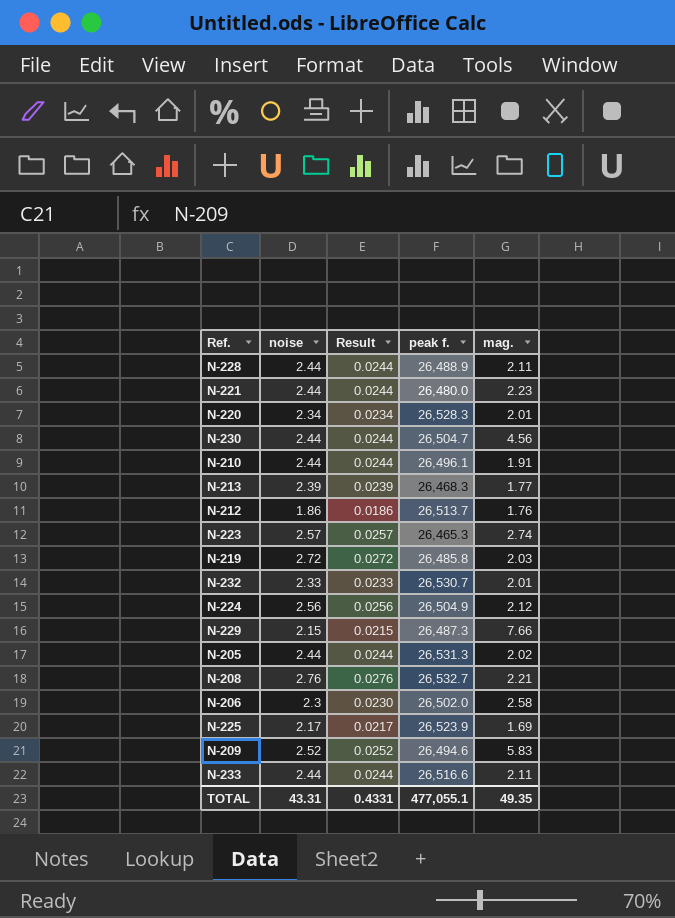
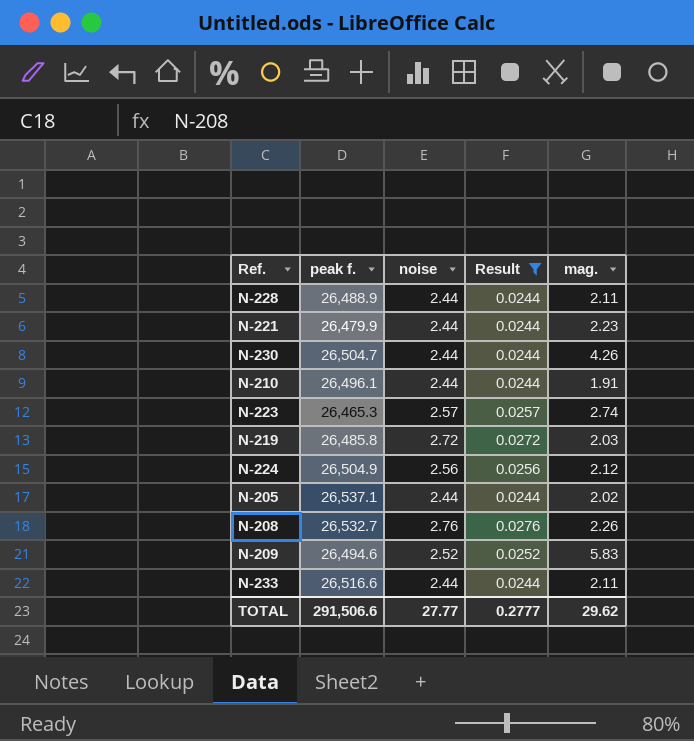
filter: none -> Result >= 0.0244
column peak f. | position: 4 -> 2
N-221 | peak f.: 26,480.0 -> 26,479.9
N-230 | mag.: 4.56 -> 4.26
N-205 | peak f.: 26,531.3 -> 26,537.1
N-208 | mag.: 2.21 -> 2.26
TOTAL | peak f.: 477,055.1 -> 291,506.6
TOTAL | noise: 43.31 -> 27.77
TOTAL | Result: 0.4331 -> 0.2777
TOTAL | mag.: 49.35 -> 29.62

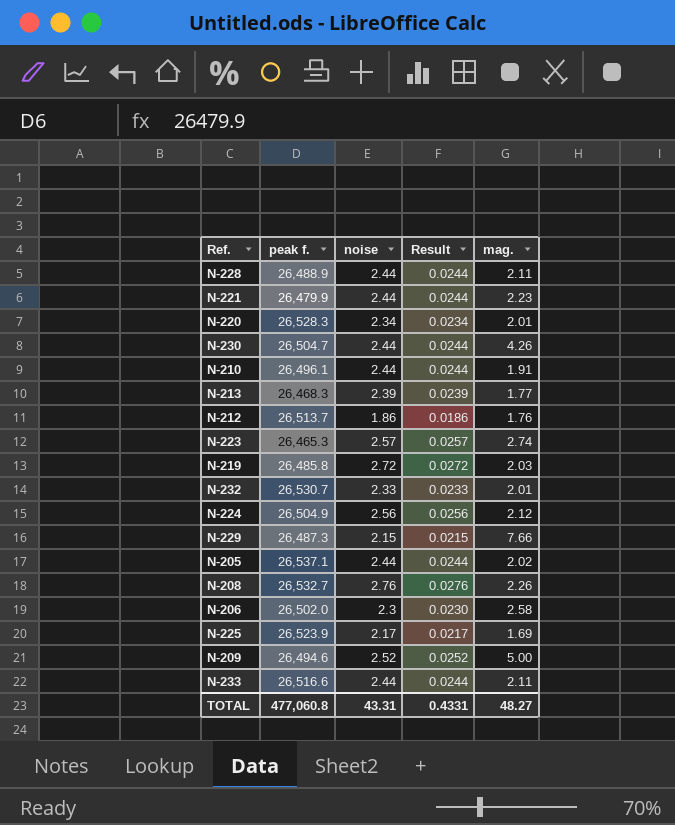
filter: Result >= 0.0244 -> none
N-209 | mag.: 5.83 -> 5.00
TOTAL | peak f.: 291,506.6 -> 477,060.8
TOTAL | noise: 27.77 -> 43.31
TOTAL | Result: 0.2777 -> 0.4331
TOTAL | mag.: 29.62 -> 48.27

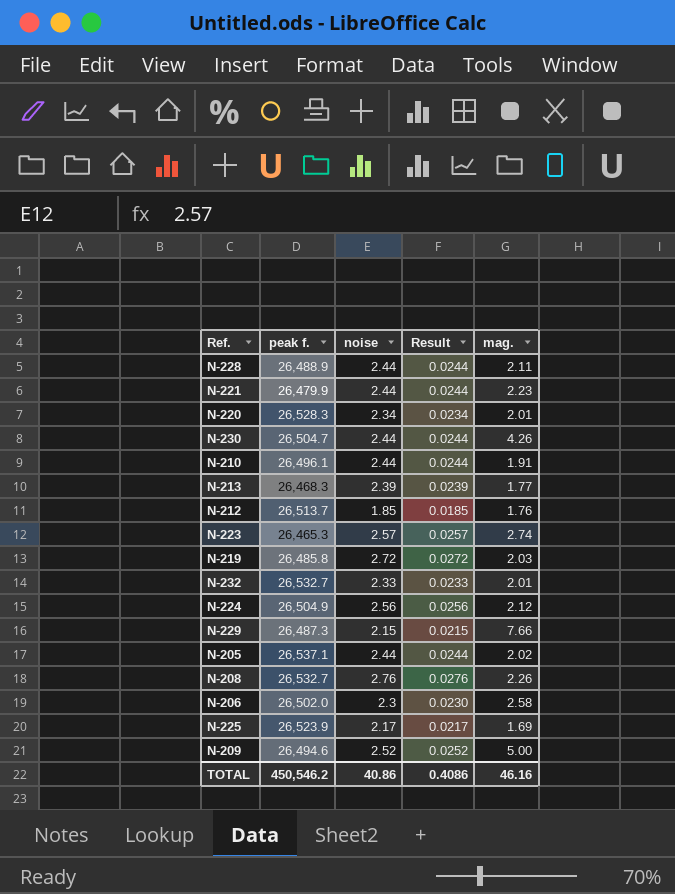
row N-233: 26,516.6 | 2.44 | 0.0244 | 2.11 -> none
N-212 | noise: 1.86 -> 1.85
N-212 | Result: 0.0186 -> 0.0185
N-232 | peak f.: 26,530.7 -> 26,532.7
TOTAL | peak f.: 477,060.8 -> 450,546.2
TOTAL | noise: 43.31 -> 40.86
TOTAL | Result: 0.4331 -> 0.4086
TOTAL | mag.: 48.27 -> 46.16

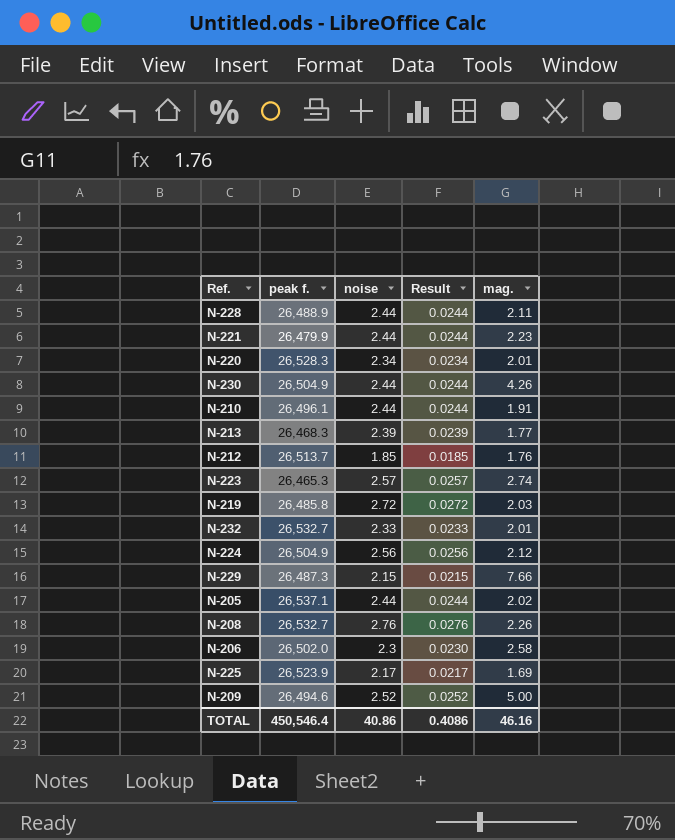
N-230 | peak f.: 26,504.7 -> 26,504.9
TOTAL | peak f.: 450,546.2 -> 450,546.4

